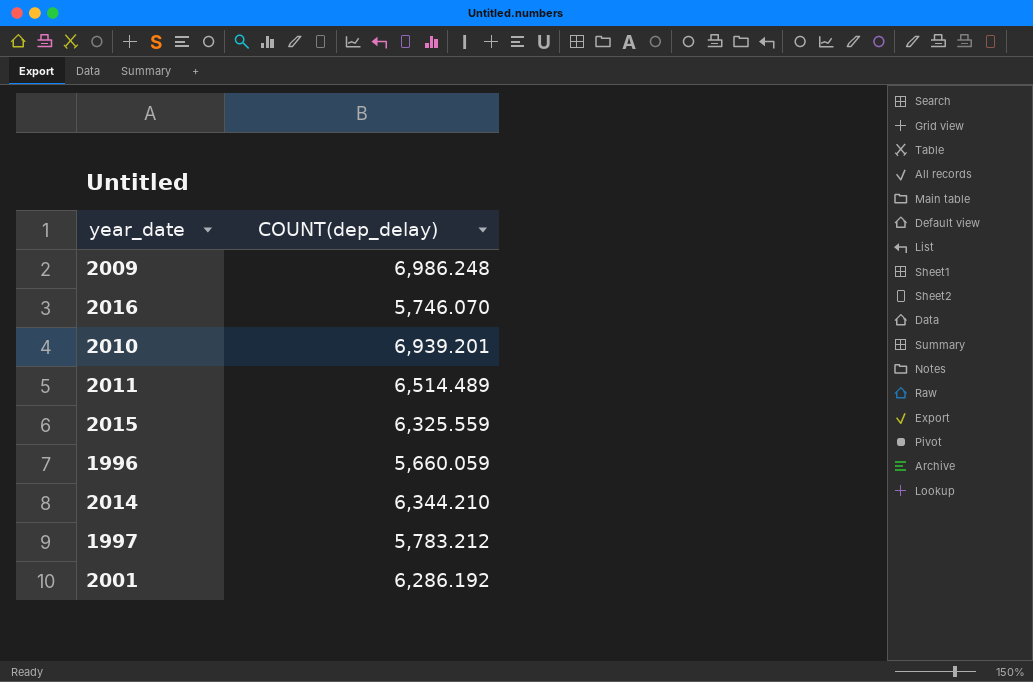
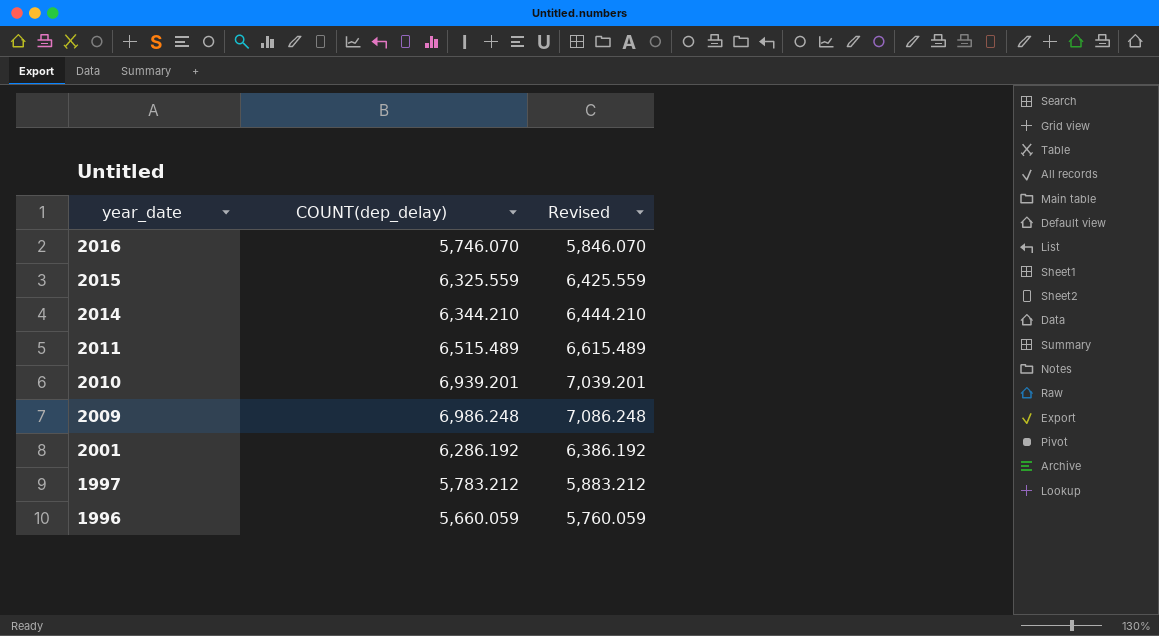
row order: none -> year_date descending
column Revised | formula: none -> [COUNT(dep_delay)] + 100
2011 | COUNT(dep_delay): 6,514.489 -> 6,515.489

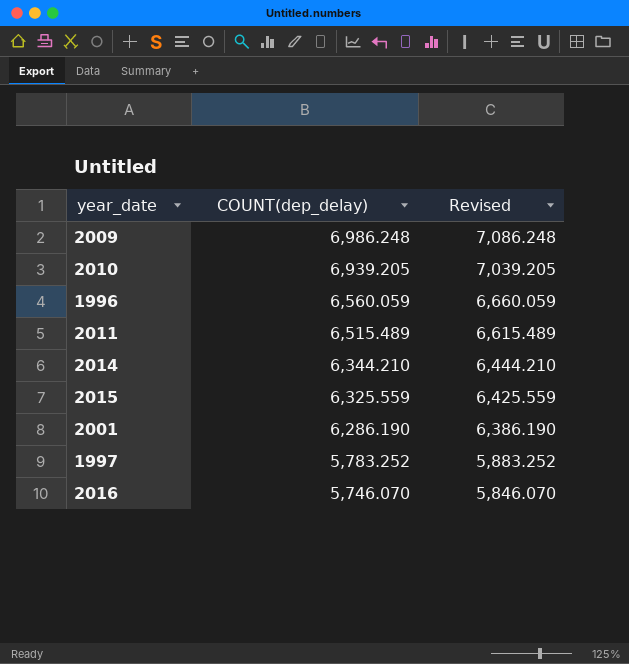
row order: year_date descending -> COUNT(dep_delay) descending
2010 | COUNT(dep_delay): 6,939.201 -> 6,939.205
2010 | Revised: 7,039.201 -> 7,039.205
1996 | COUNT(dep_delay): 5,660.059 -> 6,560.059
1996 | Revised: 5,760.059 -> 6,660.059
2001 | COUNT(dep_delay): 6,286.192 -> 6,286.190
2001 | Revised: 6,386.192 -> 6,386.190
1997 | COUNT(dep_delay): 5,783.212 -> 5,783.252
1997 | Revised: 5,883.212 -> 5,883.252

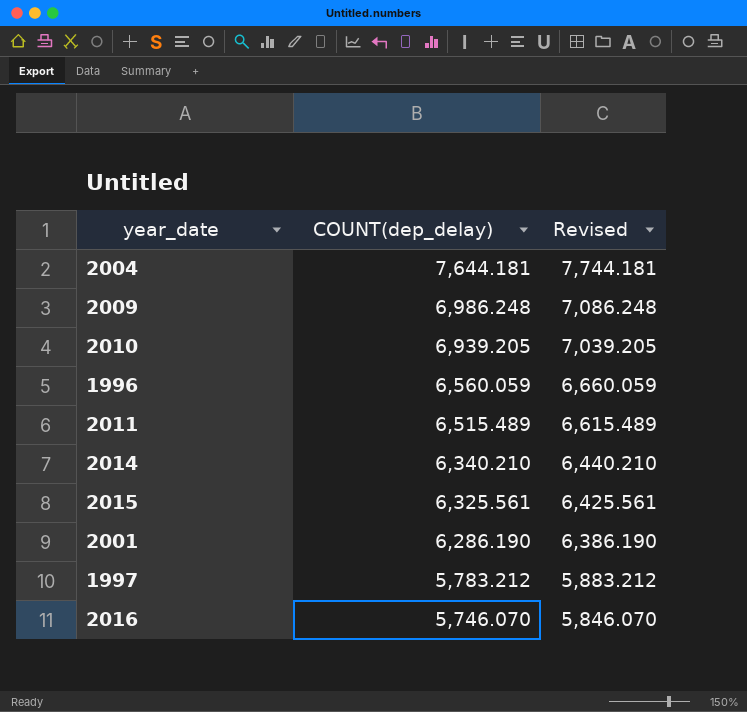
row 2004: none -> 7,644.181 | 7,744.181
2014 | COUNT(dep_delay): 6,344.210 -> 6,340.210
2014 | Revised: 6,444.210 -> 6,440.210
2015 | COUNT(dep_delay): 6,325.559 -> 6,325.561
2015 | Revised: 6,425.559 -> 6,425.561
1997 | COUNT(dep_delay): 5,783.252 -> 5,783.212
1997 | Revised: 5,883.252 -> 5,883.212

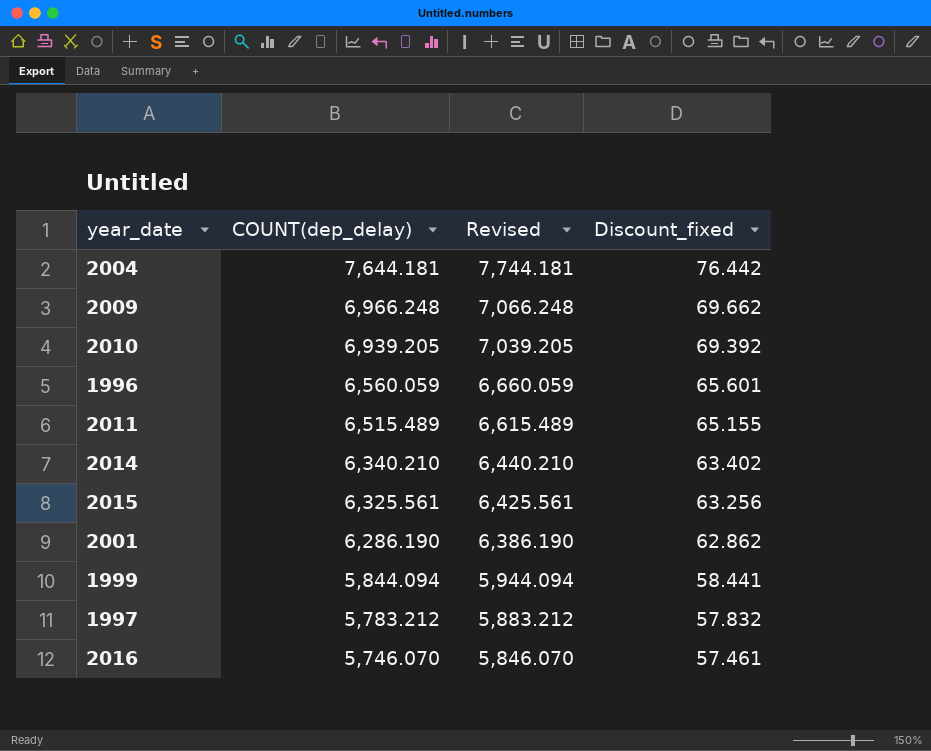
column Discount_fixed | formula: none -> [COUNT(dep_delay)] * 0.01
2009 | COUNT(dep_delay): 6,986.248 -> 6,966.248
2009 | Revised: 7,086.248 -> 7,066.248
row 1999: none -> 5,844.094 | 5,944.094 | 58.441

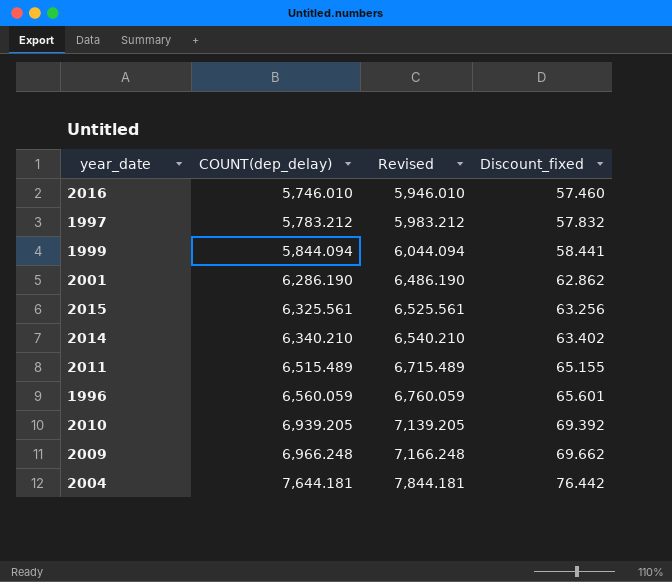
row order: COUNT(dep_delay) descending -> COUNT(dep_delay) ascending
column Revised | formula: [COUNT(dep_delay)] + 100 -> [COUNT(dep_delay)] + 200
2016 | COUNT(dep_delay): 5,746.070 -> 5,746.010
2016 | Discount_fixed: 57.461 -> 57.460

